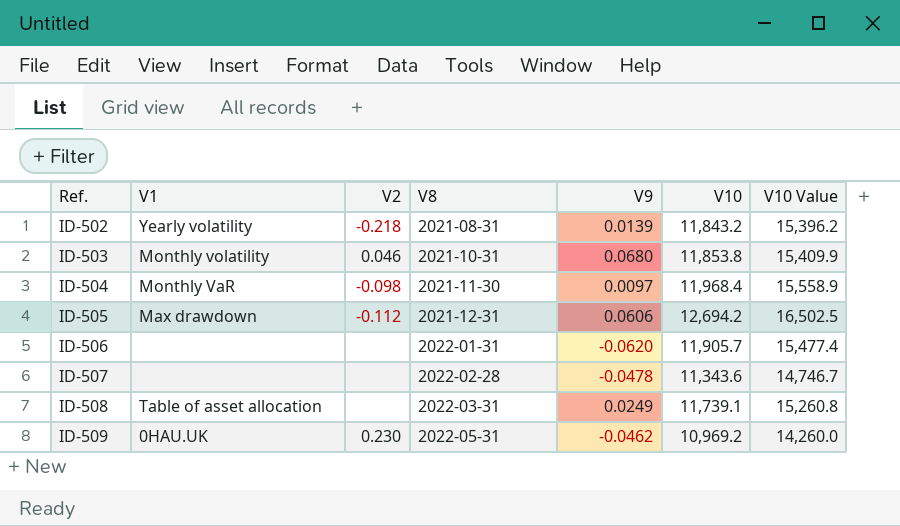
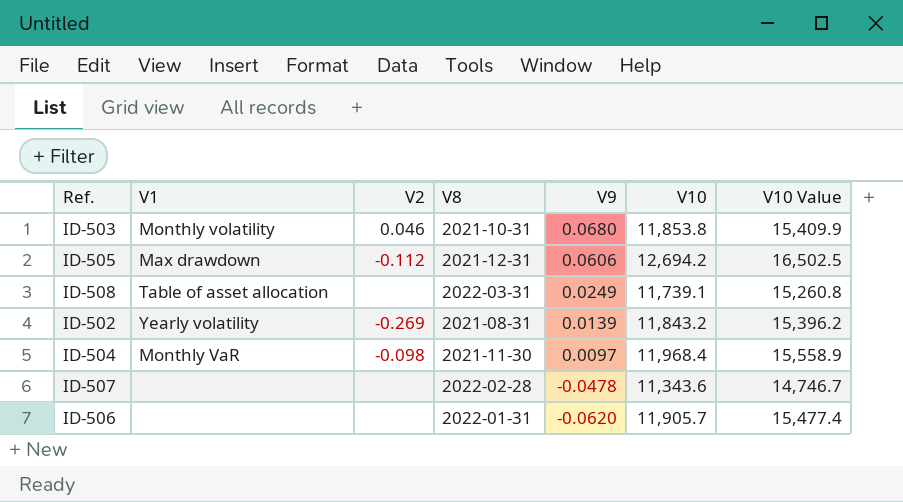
row order: Ref. ascending -> V9 descending
row ID-509: 0HAU.UK | 0.230 | 2022-05-31 | -0.0462 | 10,969.2 | 14,260.0 -> none
ID-502 | V2: -0.218 -> -0.269

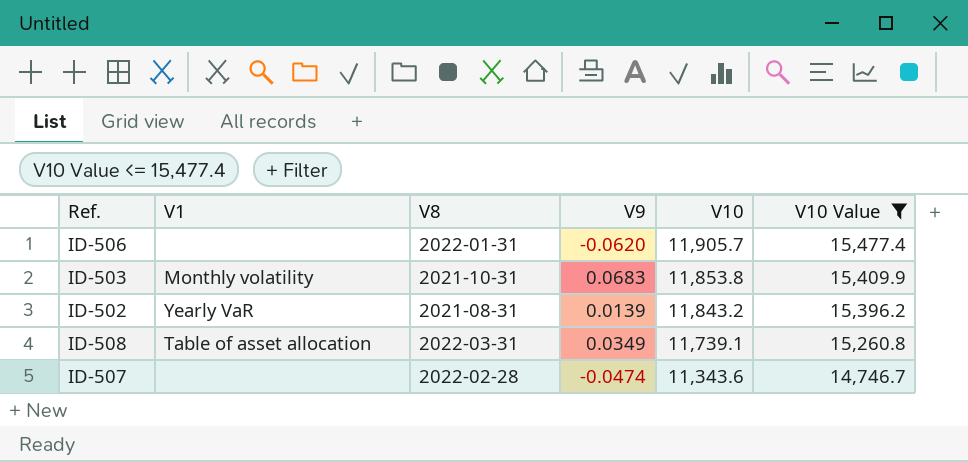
filter: none -> V10 Value <= 15,477.4
row order: V9 descending -> V10 descending
column V2 | position: 3 -> none
ID-503 | V9: 0.0680 -> 0.0683
ID-502 | V1: Yearly volatility -> Yearly VaR
ID-508 | V9: 0.0249 -> 0.0349
ID-507 | V9: -0.0478 -> -0.0474

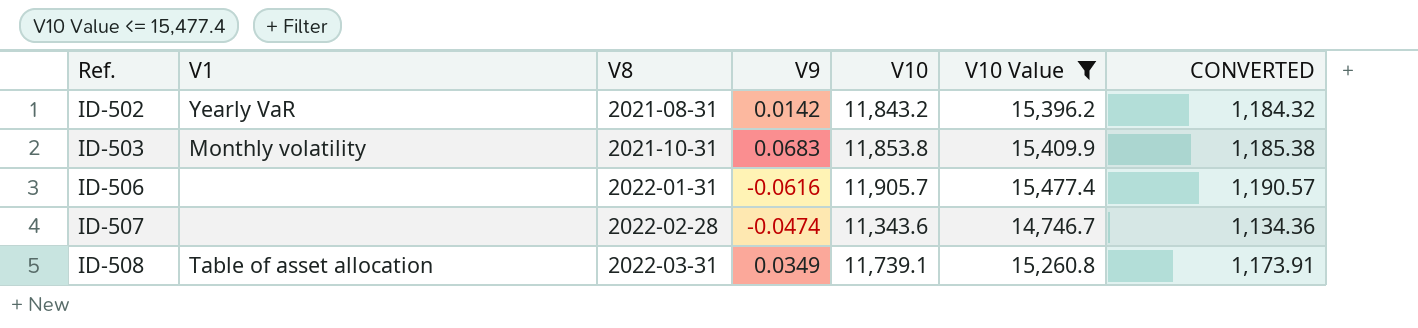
row order: V10 descending -> Ref. ascending
column CONVERTED | formula: none -> [V10] * 0.1
ID-502 | V9: 0.0139 -> 0.0142
ID-506 | V9: -0.0620 -> -0.0616

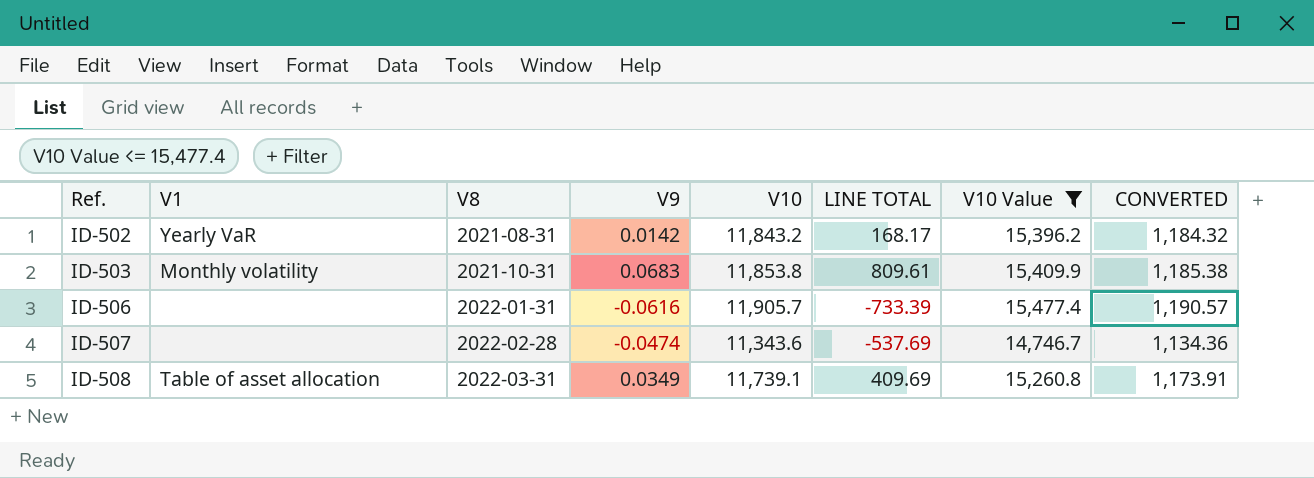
column LINE TOTAL | formula: none -> [V9] * [V10]

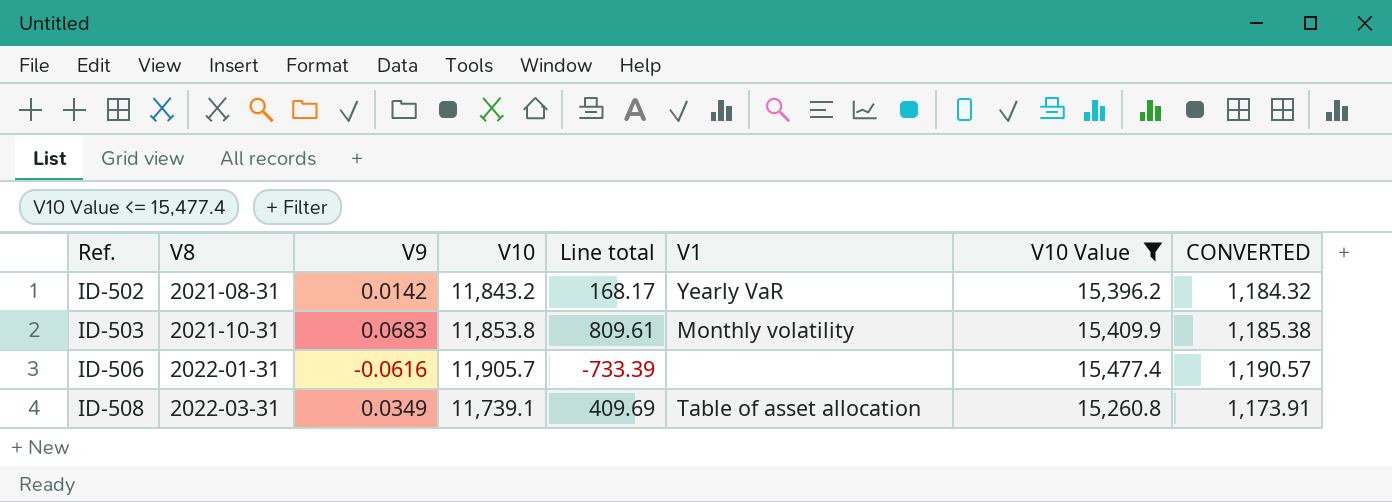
column name: LINE TOTAL -> Line total
column V1 | position: 2 -> 6
row ID-507: none | 2022-02-28 | -0.0474 | 11,343.6 | -537.69 | 14,746.7 | 1,134.36 -> none

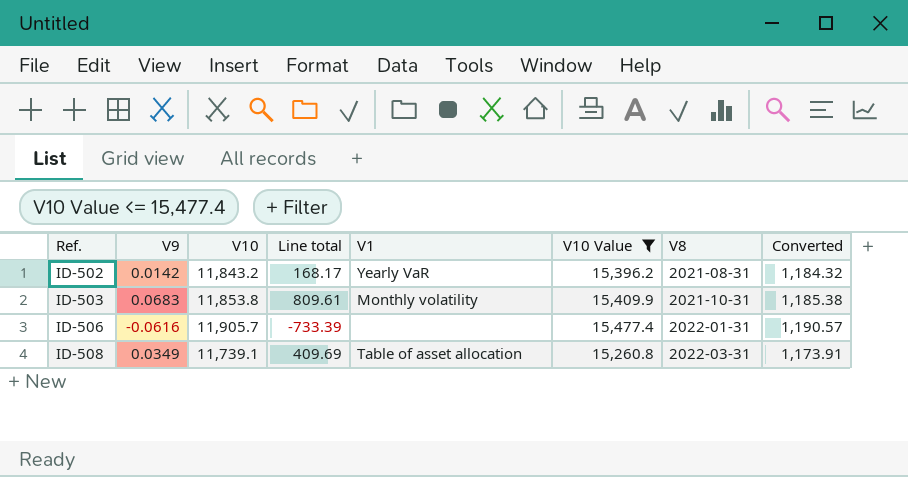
column V8 | position: 2 -> 7
column name: CONVERTED -> Converted

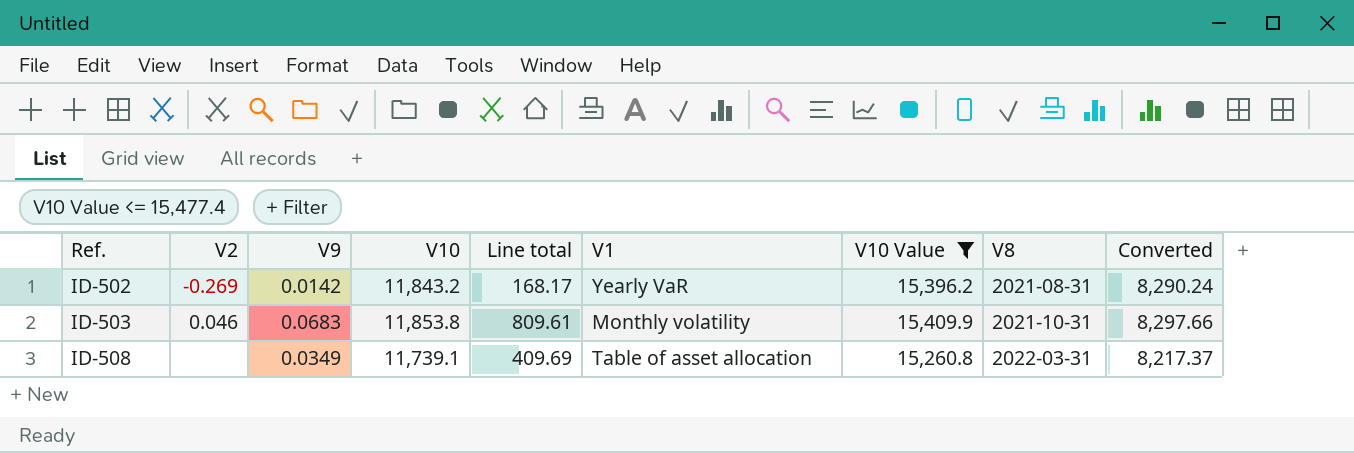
column V2 | position: none -> 2
column Converted | formula: [V10] * 0.1 -> [V10] * 0.7
row ID-506: -0.0616 | 11,905.7 | -733.39 | none | 15,477.4 | 2022-01-31 | 1,190.57 -> none

